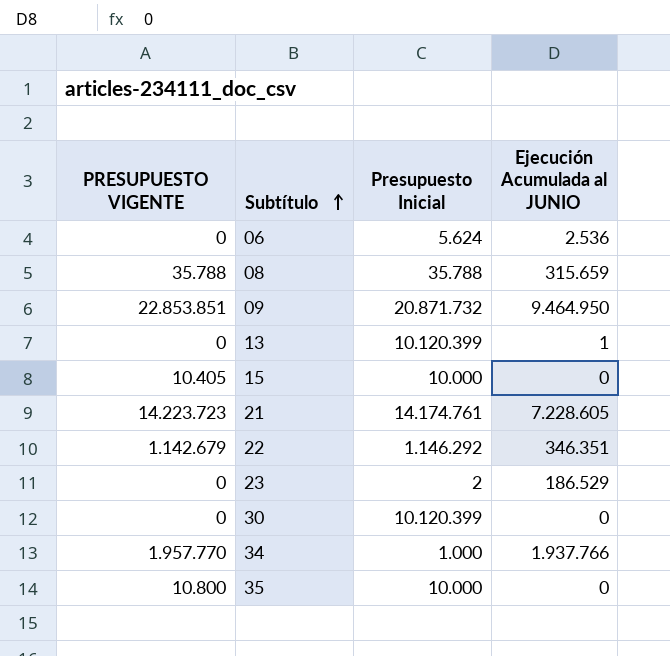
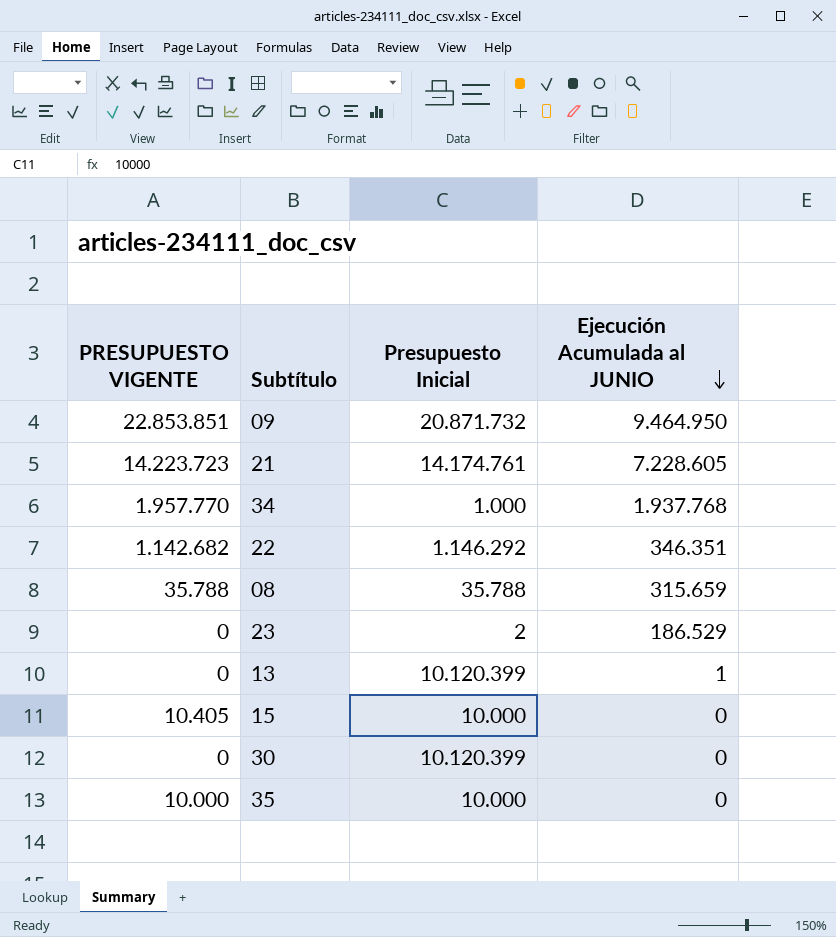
row order: Subtítulo ascending -> Ejecución Acumulada al JUNIO descending
row 06: 0 | 5.624 | 2.536 -> none
34 | Ejecución Acumulada al JUNIO: 1.937.766 -> 1.937.768
22 | PRESUPUESTO VIGENTE: 1.142.679 -> 1.142.682
35 | PRESUPUESTO VIGENTE: 10.800 -> 10.000

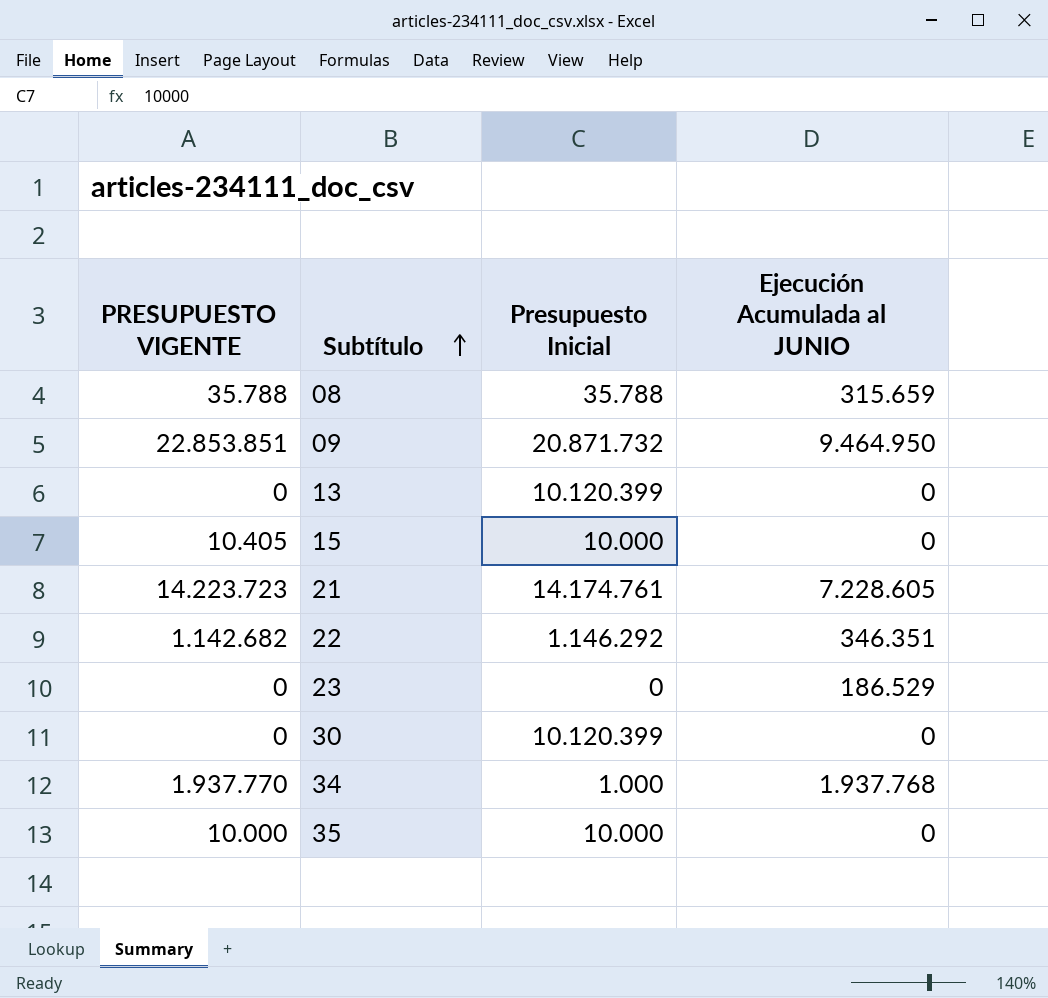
row order: Ejecución Acumulada al JUNIO descending -> Subtítulo ascending
13 | Ejecución Acumulada al JUNIO: 1 -> 0
23 | Presupuesto Inicial: 2 -> 0
34 | PRESUPUESTO VIGENTE: 1.957.770 -> 1.937.770

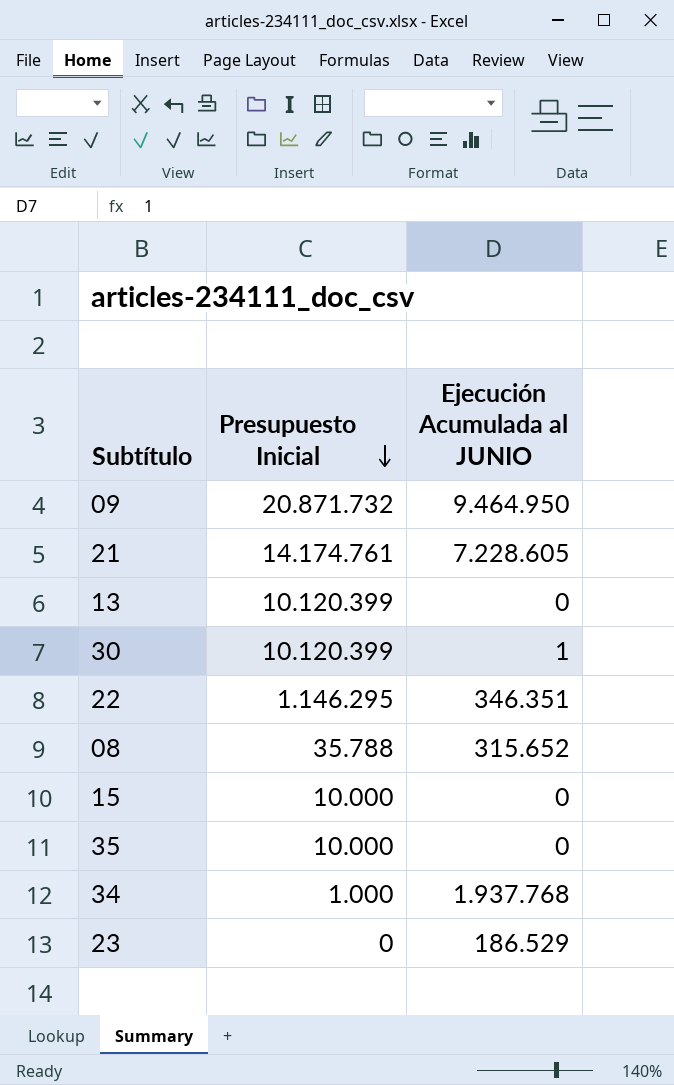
row order: Subtítulo ascending -> Presupuesto Inicial descending
column PRESUPUESTO VIGENTE | position: 1 -> none
30 | Ejecución Acumulada al JUNIO: 0 -> 1
22 | Presupuesto Inicial: 1.146.292 -> 1.146.295
08 | Ejecución Acumulada al JUNIO: 315.659 -> 315.652

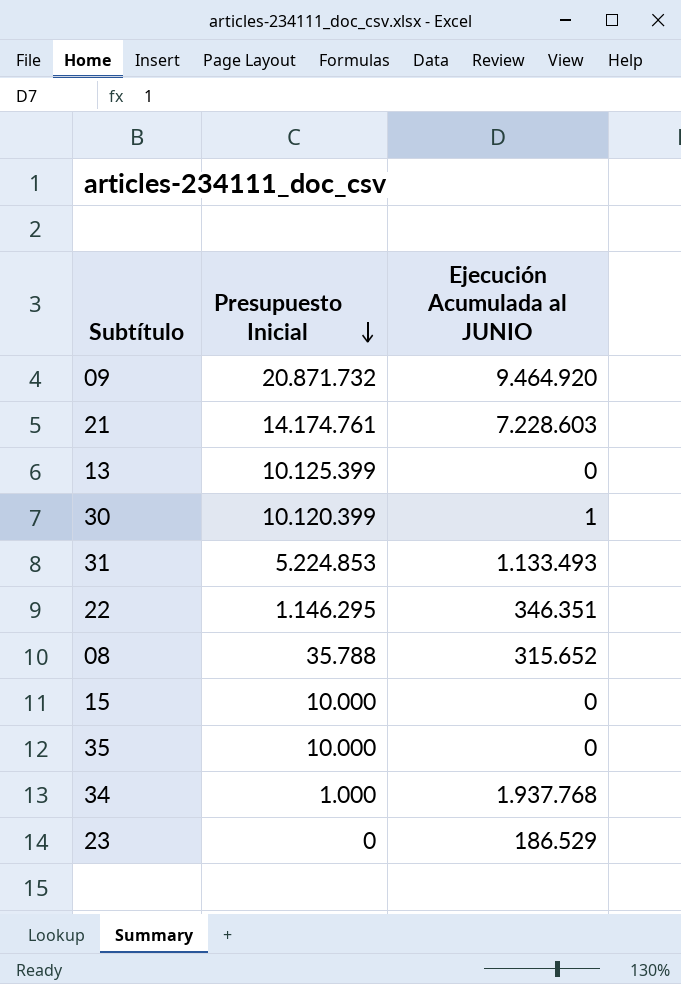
09 | Ejecución Acumulada al JUNIO: 9.464.950 -> 9.464.920
21 | Ejecución Acumulada al JUNIO: 7.228.605 -> 7.228.603
13 | Presupuesto Inicial: 10.120.399 -> 10.125.399
row 31: none -> 5.224.853 | 1.133.493

